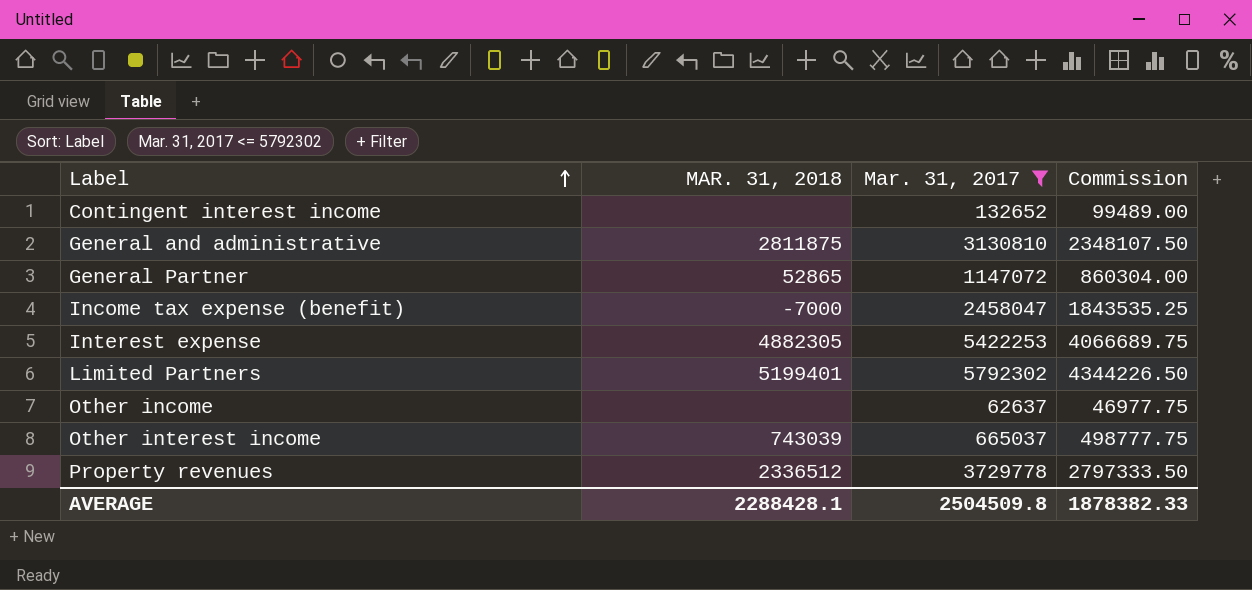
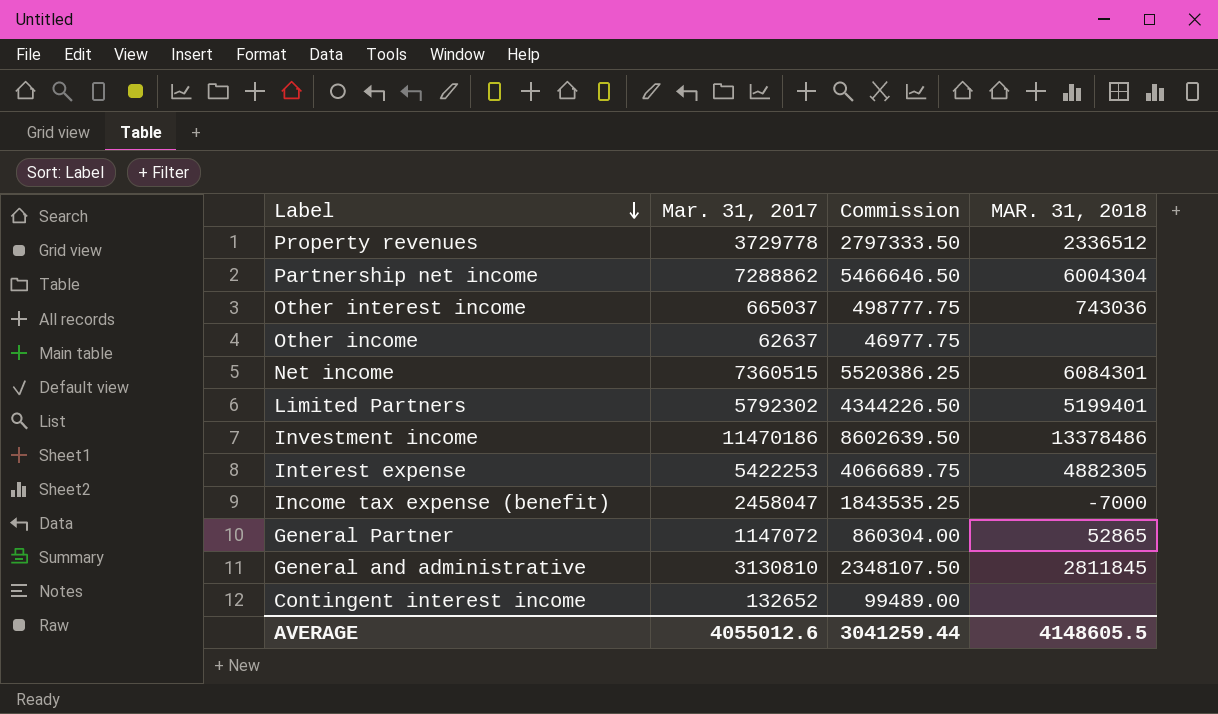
filter: Mar. 31, 2017 <= 5792302 -> none
row order: Label ascending -> Label descending
column MAR. 31, 2018 | position: 2 -> 4
Other interest income | MAR. 31, 2018: 743039 -> 743036
General and administrative | MAR. 31, 2018: 2811875 -> 2811845
AVERAGE | Mar. 31, 2017: 2504509.8 -> 4055012.6
AVERAGE | Commission: 1878382.33 -> 3041259.44
AVERAGE | MAR. 31, 2018: 2288428.1 -> 4148605.5

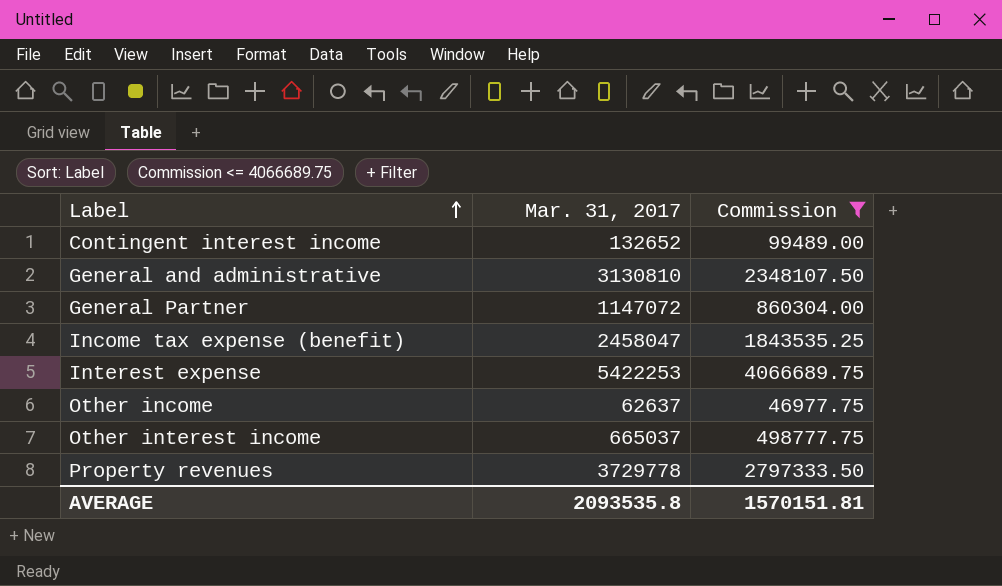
filter: none -> Commission <= 4066689.75
row order: Label descending -> Label ascending
column MAR. 31, 2018 | position: 4 -> none
AVERAGE | Mar. 31, 2017: 4055012.6 -> 2093535.8
AVERAGE | Commission: 3041259.44 -> 1570151.81

